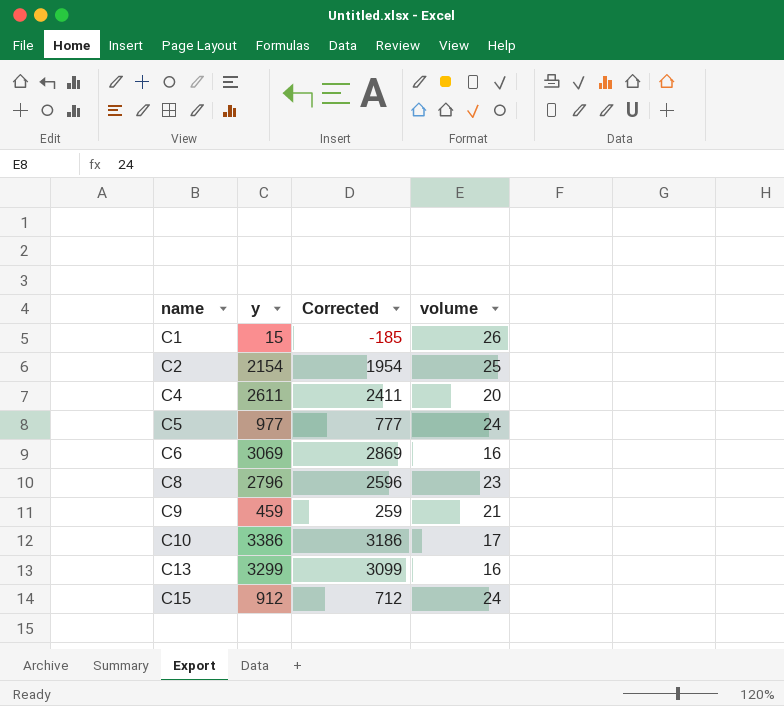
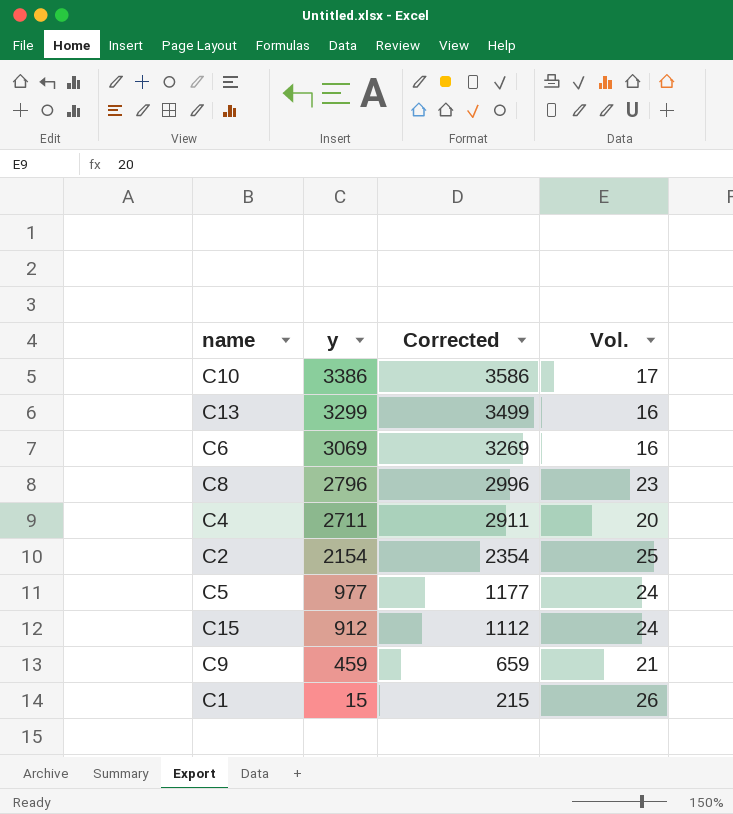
row order: name ascending -> y descending
column Corrected | formula: [y] - 200 -> [y] + 200
column name: volume -> Vol.
C4 | y: 2611 -> 2711

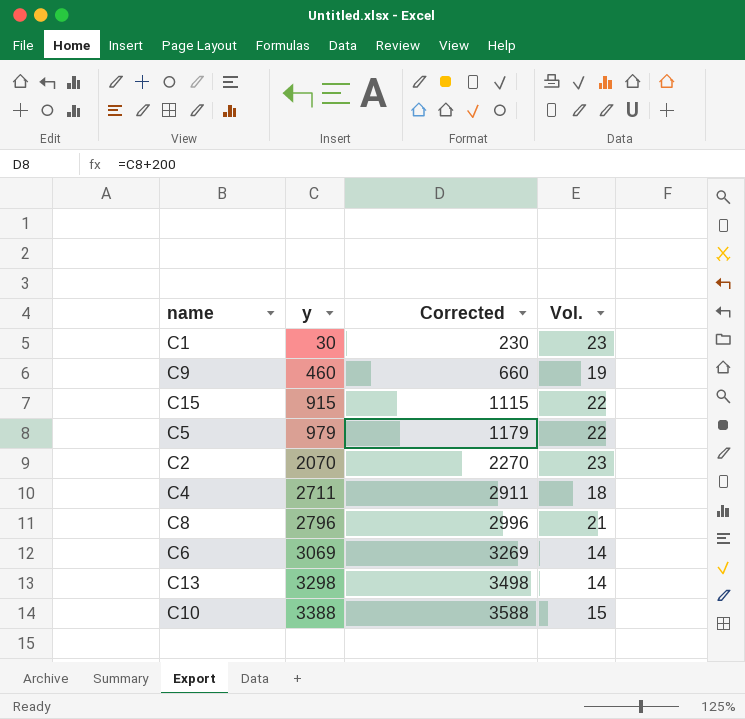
row order: y descending -> y ascending
C1 | y: 15 -> 30
C1 | Corrected: 215 -> 230
C1 | Vol.: 26 -> 23
C9 | y: 459 -> 460
C9 | Corrected: 659 -> 660
C9 | Vol.: 21 -> 19
C15 | y: 912 -> 915
C15 | Corrected: 1112 -> 1115
C15 | Vol.: 24 -> 22
C5 | y: 977 -> 979
C5 | Corrected: 1177 -> 1179
C5 | Vol.: 24 -> 22
C2 | y: 2154 -> 2070
C2 | Corrected: 2354 -> 2270
C2 | Vol.: 25 -> 23
C4 | Vol.: 20 -> 18
C8 | Vol.: 23 -> 21
C6 | Vol.: 16 -> 14
C13 | y: 3299 -> 3298
C13 | Corrected: 3499 -> 3498
C13 | Vol.: 16 -> 14
C10 | y: 3386 -> 3388
C10 | Corrected: 3586 -> 3588
C10 | Vol.: 17 -> 15

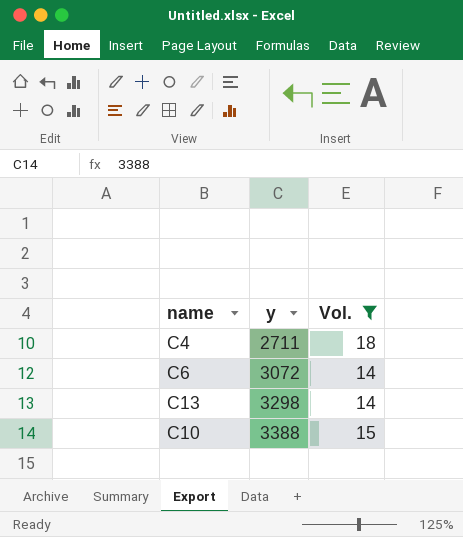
filter: none -> Vol. <= 18
column Corrected | formula: [y] + 200 -> none
C6 | y: 3069 -> 3072

